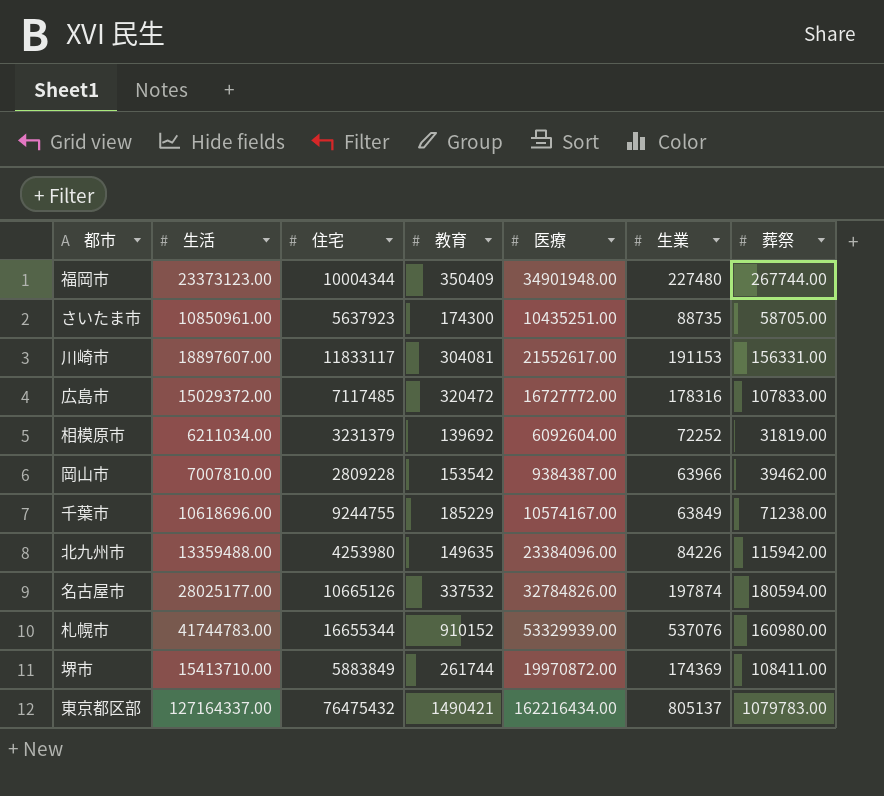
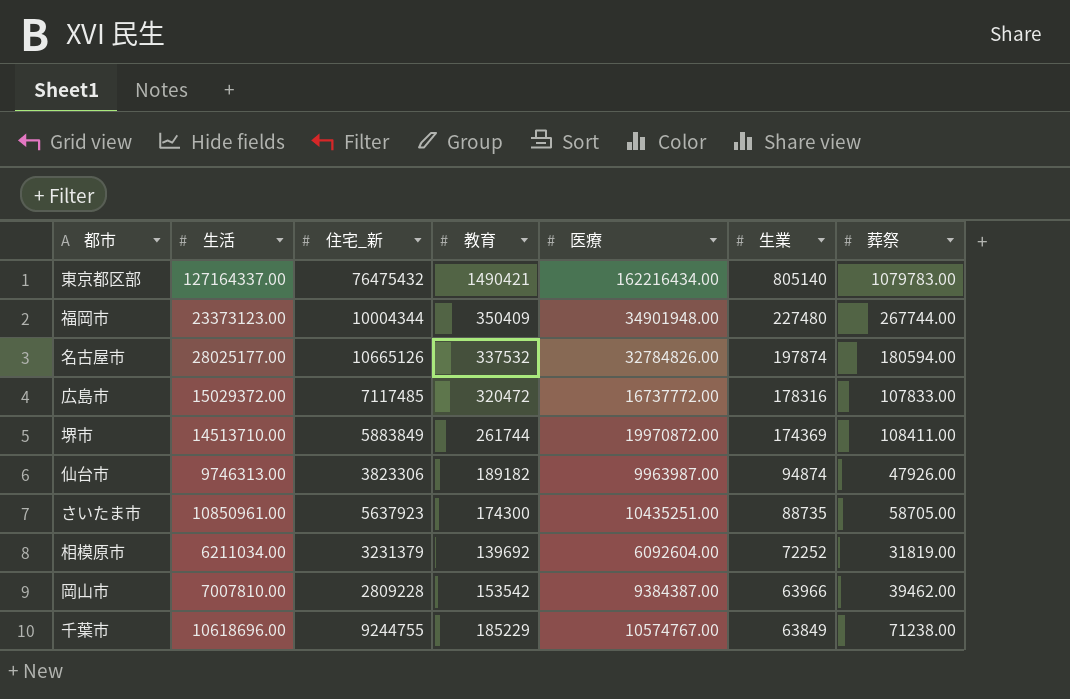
row order: none -> 生業 descending
column name: 住宅 -> 住宅_新
row 川崎市: 18897607.00 | 11833117 | 304081 | 21552617.00 | 191153 | 156331.00 -> none
row 北九州市: 13359488.00 | 4253980 | 149635 | 23384096.00 | 84226 | 115942.00 -> none
row 札幌市: 41744783.00 | 16655344 | 910152 | 53329939.00 | 537076 | 160980.00 -> none
東京都区部 | 生業: 805137 -> 805140
広島市 | 医療: 16727772.00 -> 16737772.00
堺市 | 生活: 15413710.00 -> 14513710.00
row 仙台市: none -> 9746313.00 | 3823306 | 189182 | 9963987.00 | 94874 | 47926.00
千葉市 | 医療: 10574167.00 -> 10574767.00

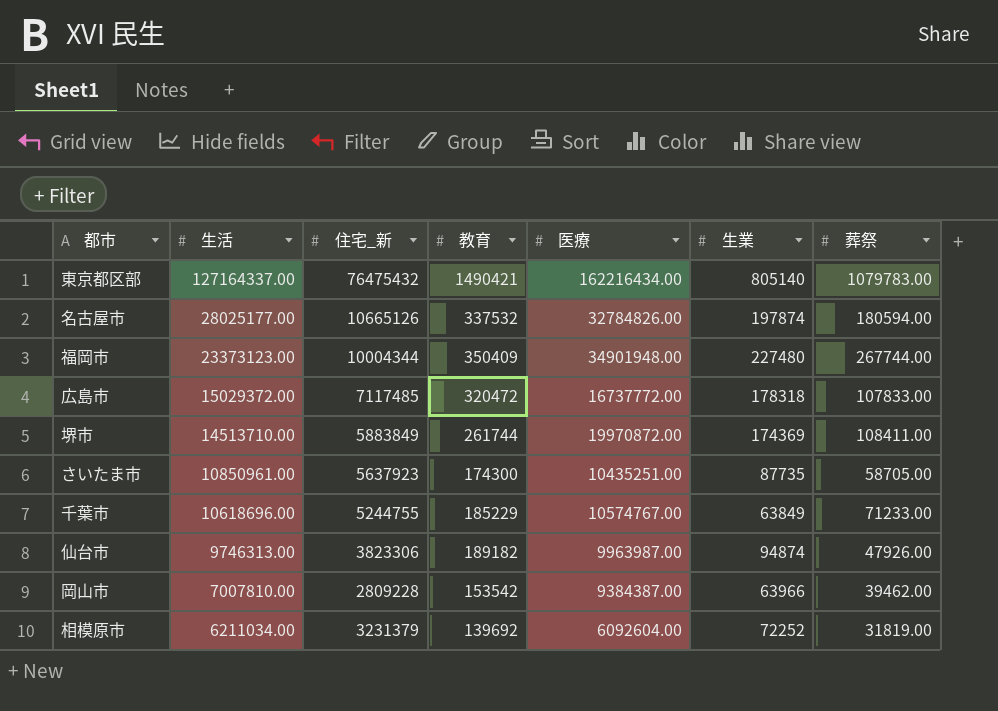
row order: 生業 descending -> 生活 descending
広島市 | 生業: 178316 -> 178318
さいたま市 | 生業: 88735 -> 87735
千葉市 | 住宅_新: 9244755 -> 5244755
千葉市 | 葬祭: 71238.00 -> 71233.00

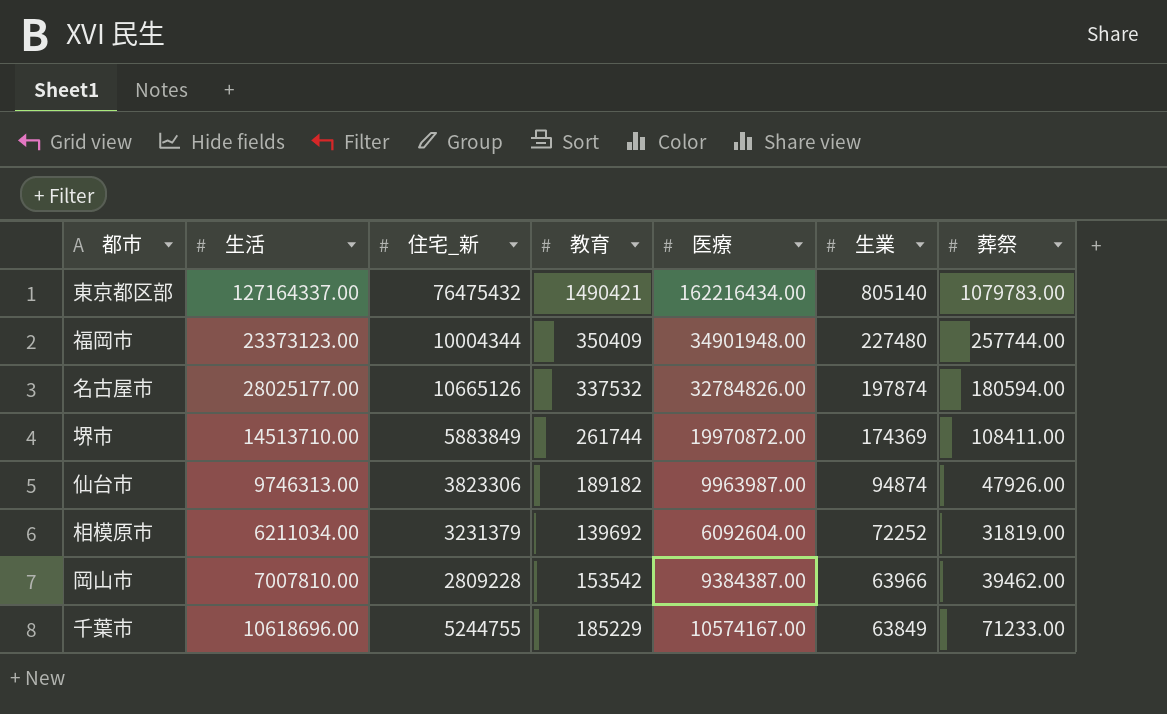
row order: 生活 descending -> 生業 descending
row 広島市: 15029372.00 | 7117485 | 320472 | 16737772.00 | 178318 | 107833.00 -> none
row さいたま市: 10850961.00 | 5637923 | 174300 | 10435251.00 | 87735 | 58705.00 -> none
福岡市 | 葬祭: 267744.00 -> 257744.00
千葉市 | 医療: 10574767.00 -> 10574167.00

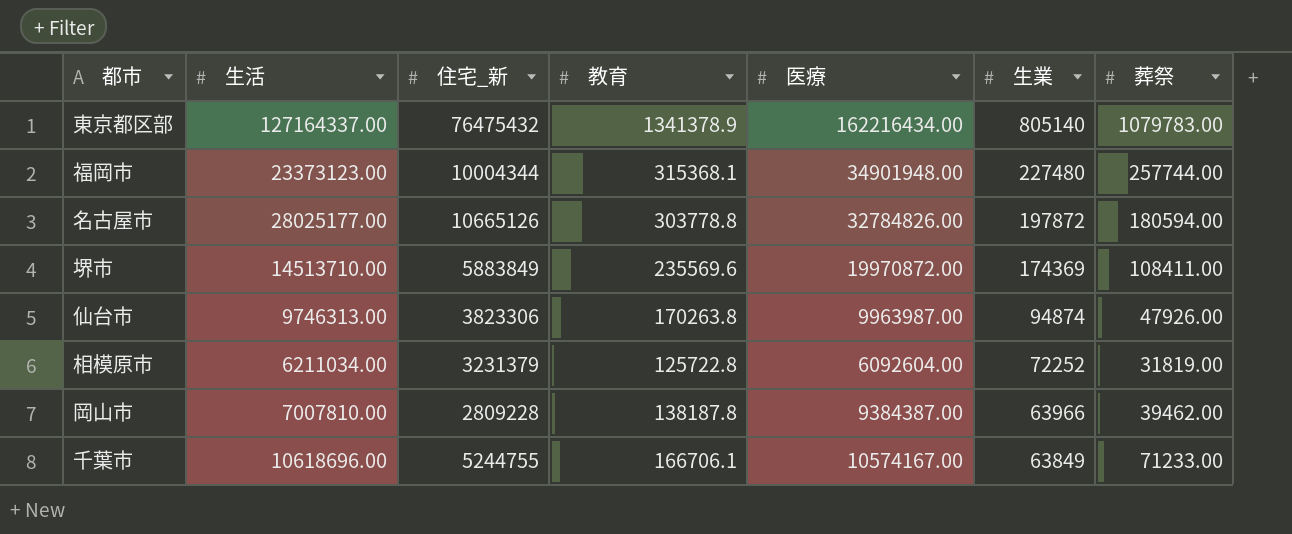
東京都区部 | 教育: 1490421 -> 1341378.9
福岡市 | 教育: 350409 -> 315368.1
名古屋市 | 教育: 337532 -> 303778.8
名古屋市 | 生業: 197874 -> 197872
堺市 | 教育: 261744 -> 235569.6
仙台市 | 教育: 189182 -> 170263.8
相模原市 | 教育: 139692 -> 125722.8
岡山市 | 教育: 153542 -> 138187.8
千葉市 | 教育: 185229 -> 166706.1

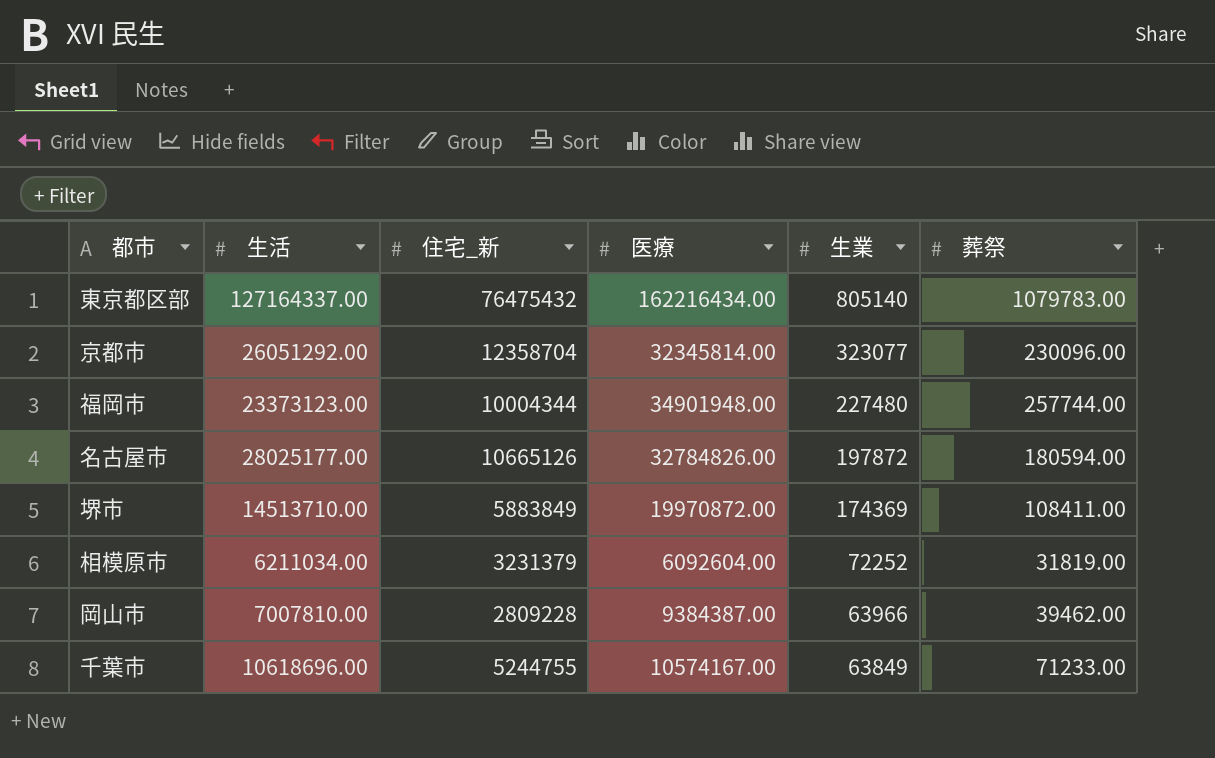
column 教育 | position: 4 -> none
row 仙台市: 9746313.00 | 3823306 | 170263.8 | 9963987.00 | 94874 | 47926.00 -> none
row 京都市: none -> 26051292.00 | 12358704 | 32345814.00 | 323077 | 230096.00

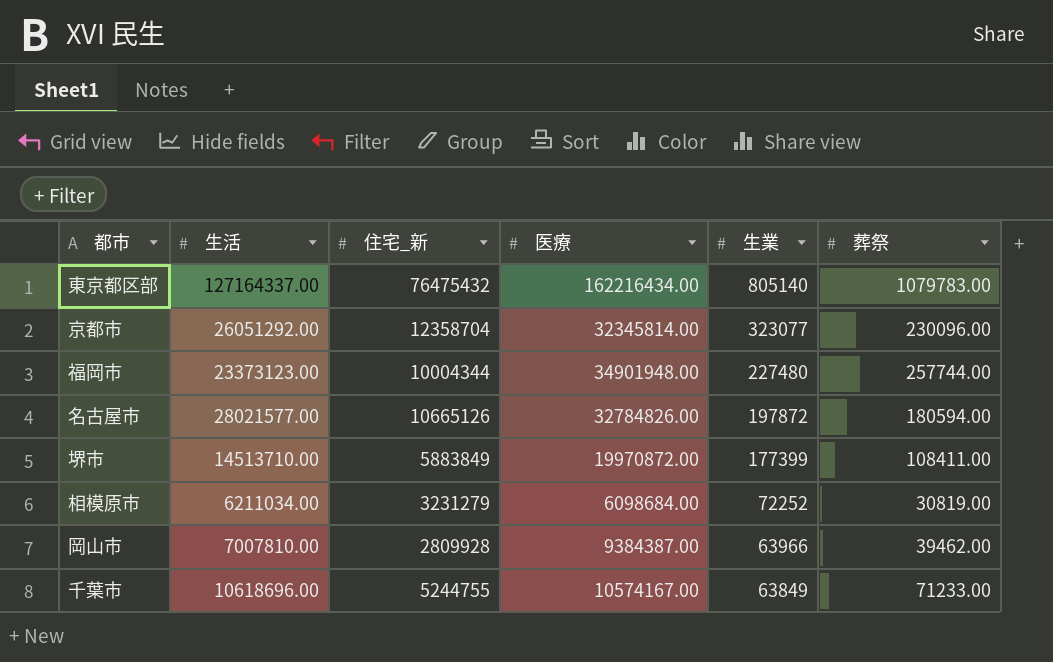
名古屋市 | 生活: 28025177.00 -> 28021577.00
堺市 | 生業: 174369 -> 177399
相模原市 | 住宅_新: 3231379 -> 3231279
相模原市 | 医療: 6092604.00 -> 6098684.00
相模原市 | 葬祭: 31819.00 -> 30819.00
岡山市 | 住宅_新: 2809228 -> 2809928

